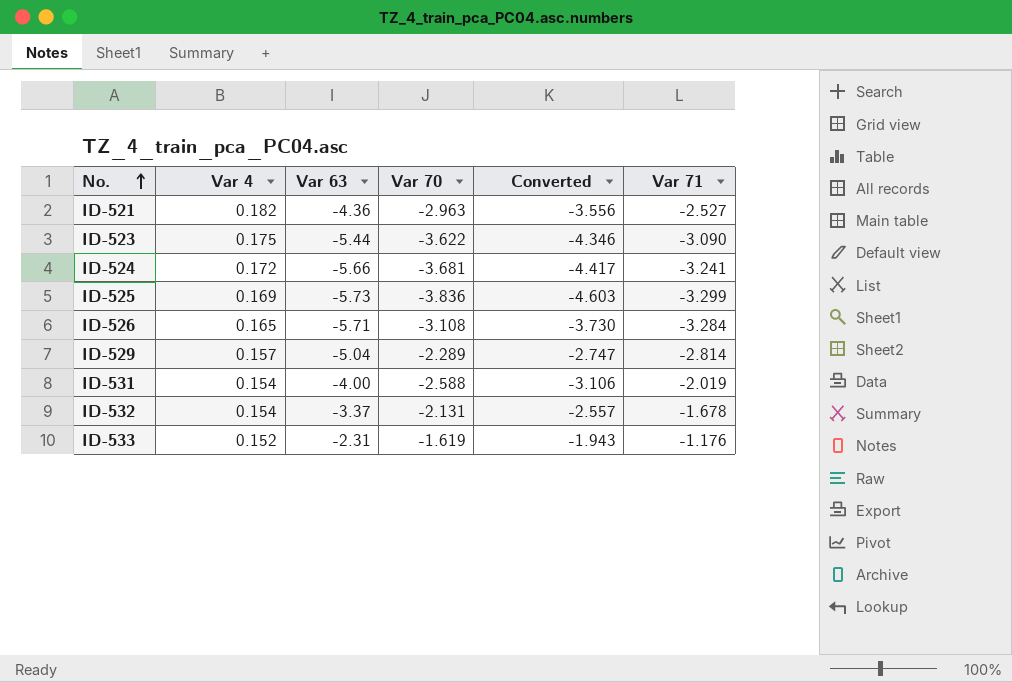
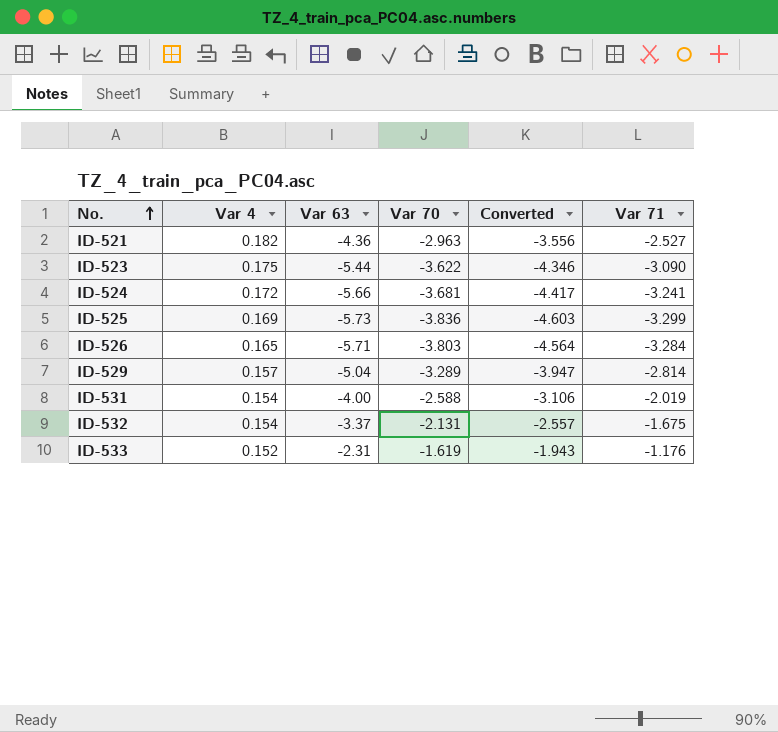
ID-526 | Var 70: -3.108 -> -3.803
ID-526 | Converted: -3.730 -> -4.564
ID-529 | Var 70: -2.289 -> -3.289
ID-529 | Converted: -2.747 -> -3.947
ID-532 | Var 71: -1.678 -> -1.675

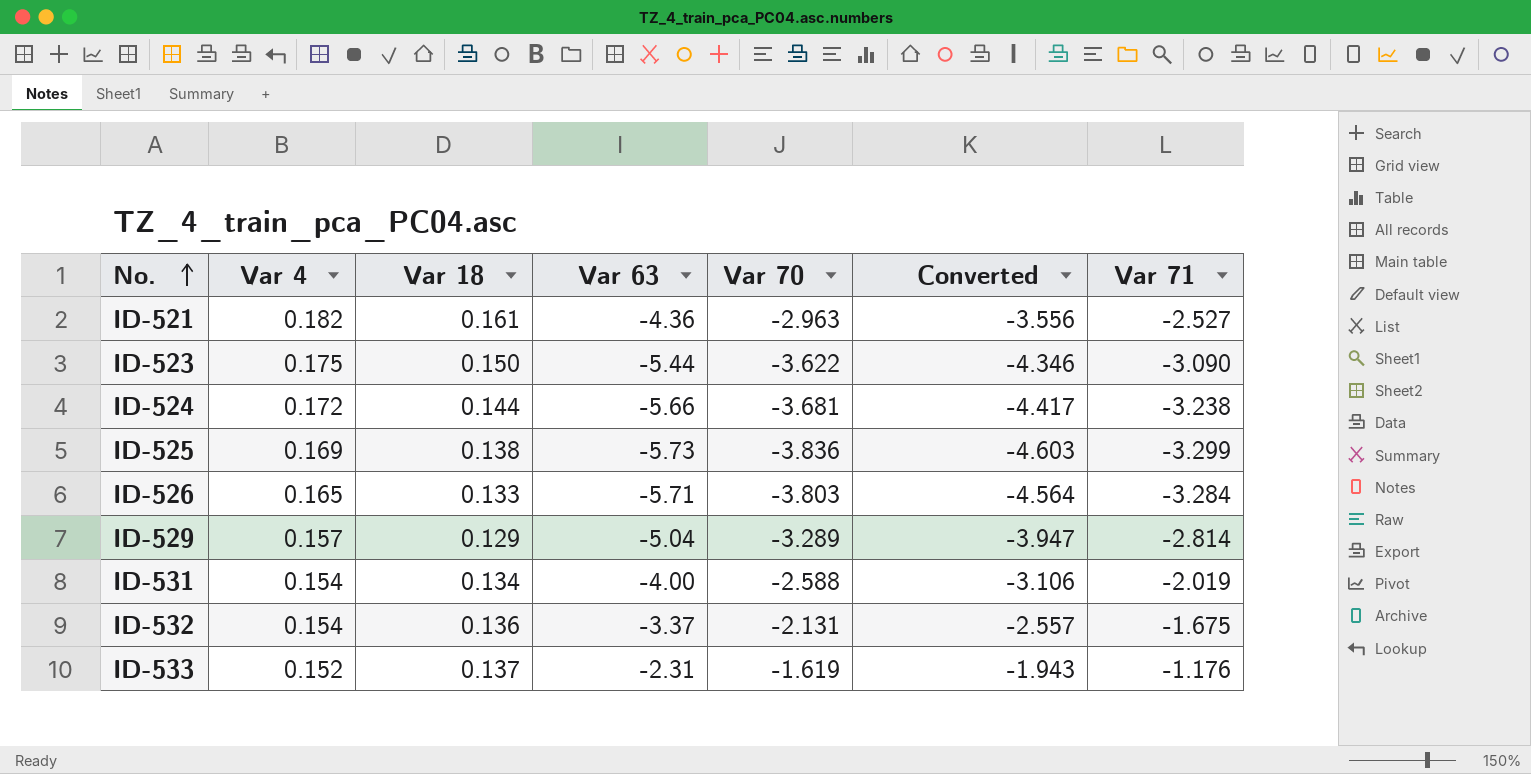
column Var 18 | position: none -> 3
ID-524 | Var 71: -3.241 -> -3.238

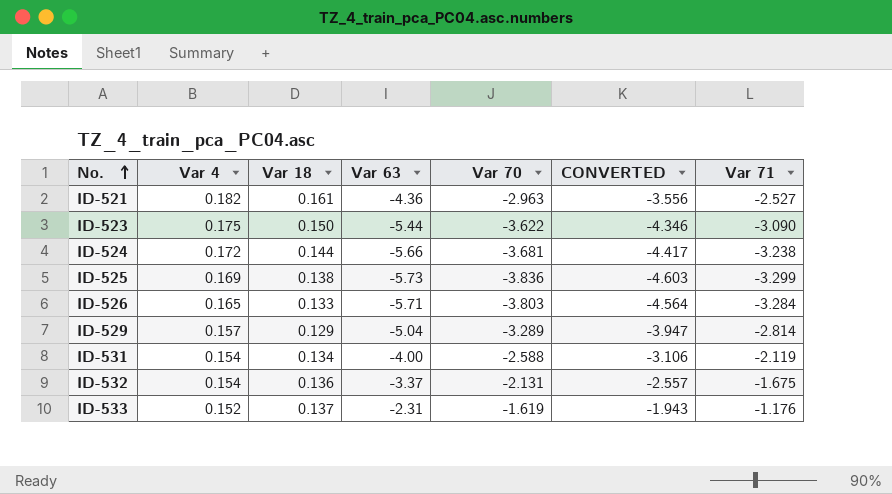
column name: Converted -> CONVERTED
ID-531 | Var 71: -2.019 -> -2.119

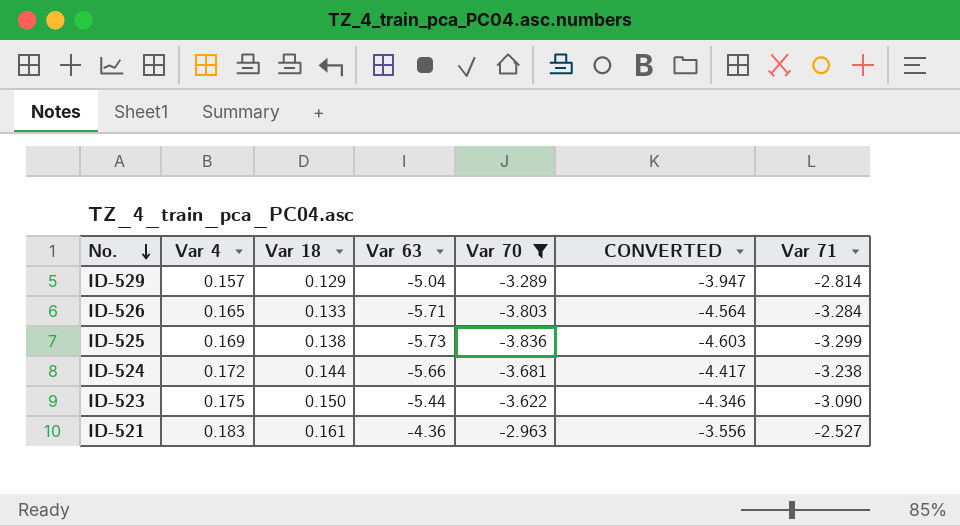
filter: none -> Var 70 <= -2.963
row order: No. ascending -> No. descending
ID-521 | Var 4: 0.182 -> 0.183

